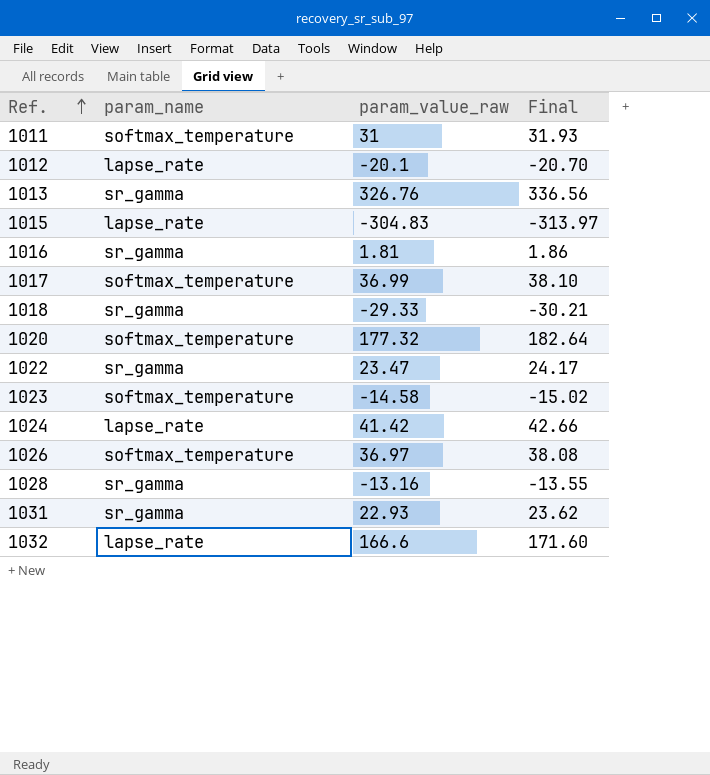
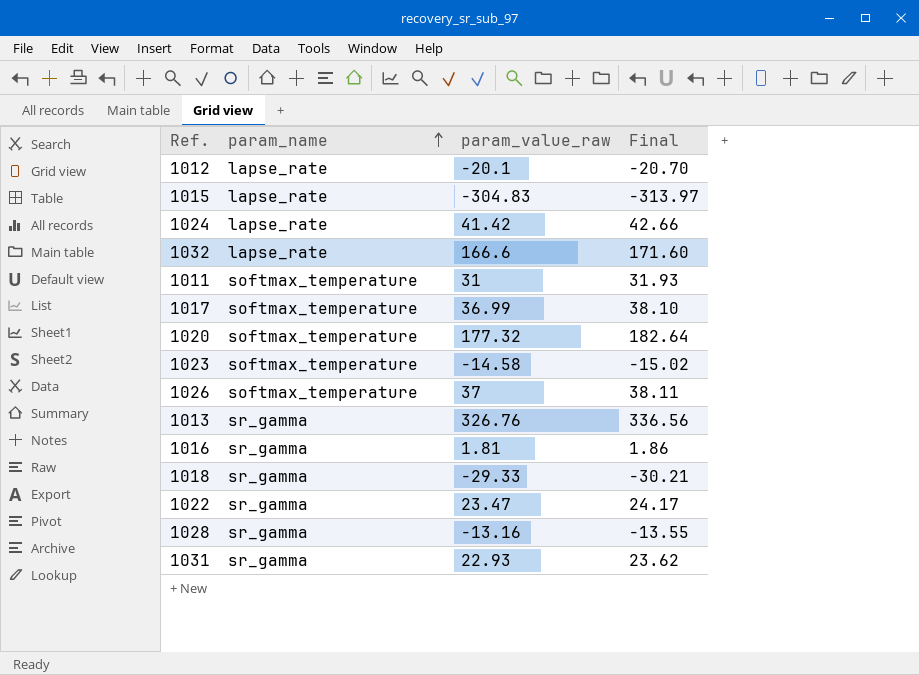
row order: Ref. ascending -> param_name ascending
1026 | param_value_raw: 36.97 -> 37
1026 | Final: 38.08 -> 38.11

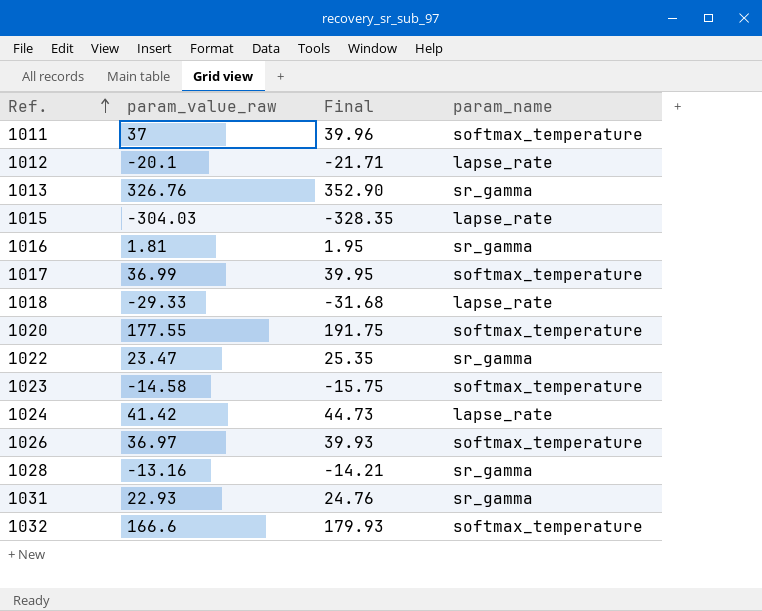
row order: param_name ascending -> Ref. ascending
column Final | formula: [param_value_raw] * 1.03 -> [param_value_raw] * 1.08
column param_name | position: 2 -> 4
1011 | param_value_raw: 31 -> 37
1015 | param_value_raw: -304.83 -> -304.03
1018 | param_name: sr_gamma -> lapse_rate
1020 | param_value_raw: 177.32 -> 177.55
1026 | param_value_raw: 37 -> 36.97
1032 | param_name: lapse_rate -> softmax_temperature

